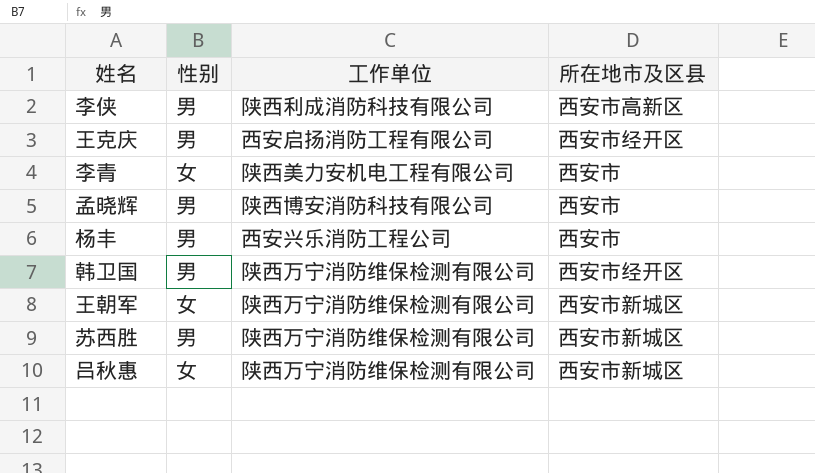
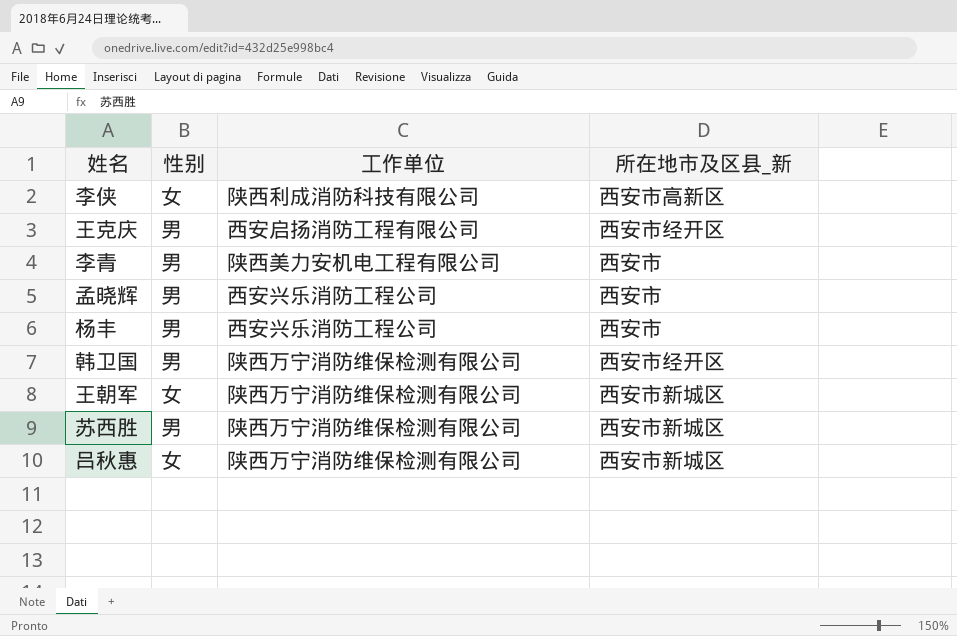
column name: 所在地市及区县 -> 所在地市及区县_新
李侠 | 性别: 男 -> 女
李青 | 性别: 女 -> 男
孟晓辉 | 工作单位: 陕西博安消防科技有限公司 -> 西安兴乐消防工程公司

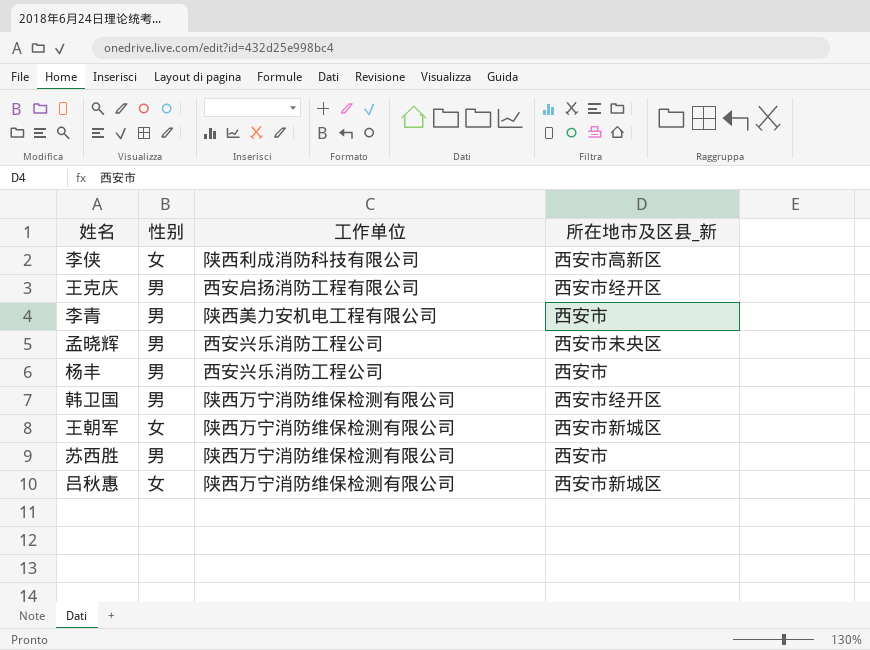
孟晓辉 | 所在地市及区县_新: 西安市 -> 西安市未央区
苏西胜 | 所在地市及区县_新: 西安市新城区 -> 西安市

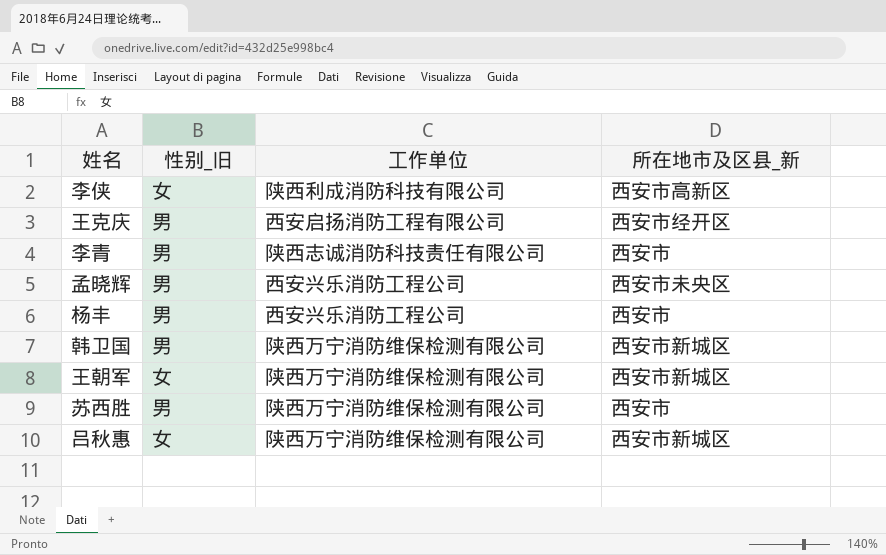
column name: 性别 -> 性别_旧
李青 | 工作单位: 陕西美力安机电工程有限公司 -> 陕西志诚消防科技责任有限公司
韩卫国 | 所在地市及区县_新: 西安市经开区 -> 西安市新城区

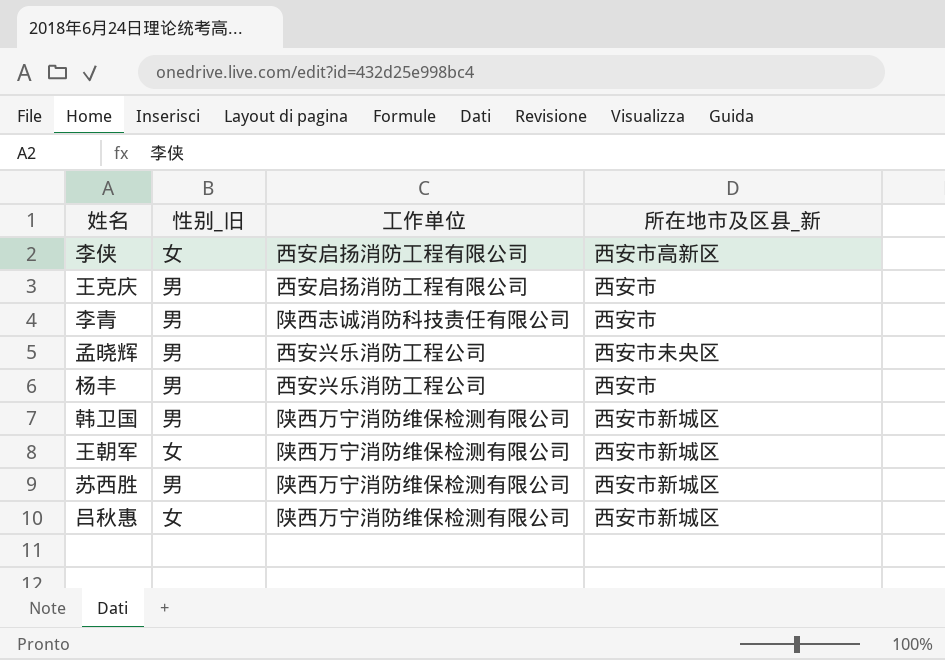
李侠 | 工作单位: 陕西利成消防科技有限公司 -> 西安启扬消防工程有限公司
王克庆 | 所在地市及区县_新: 西安市经开区 -> 西安市
苏西胜 | 所在地市及区县_新: 西安市 -> 西安市新城区

